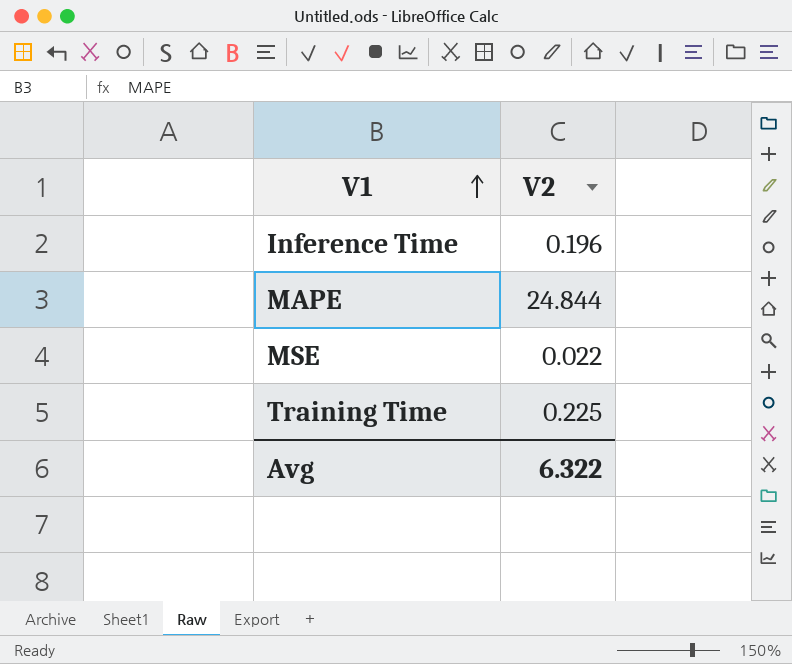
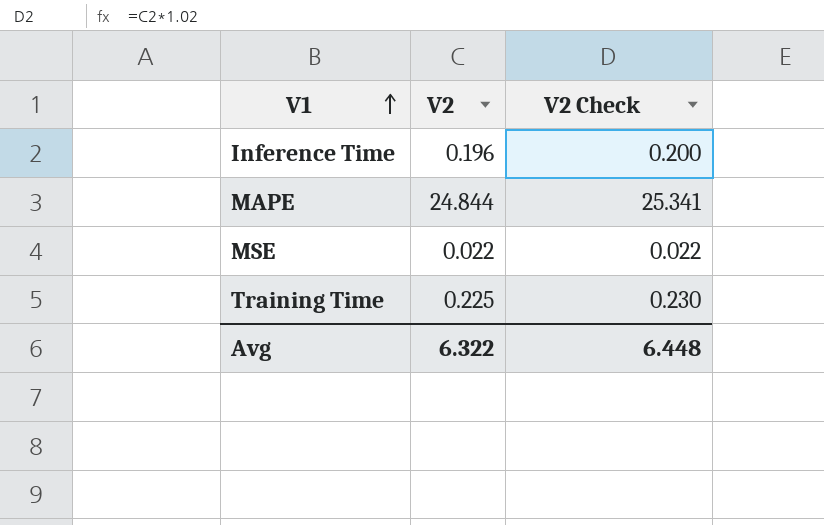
column V2 Check | formula: none -> [V2] * 1.02

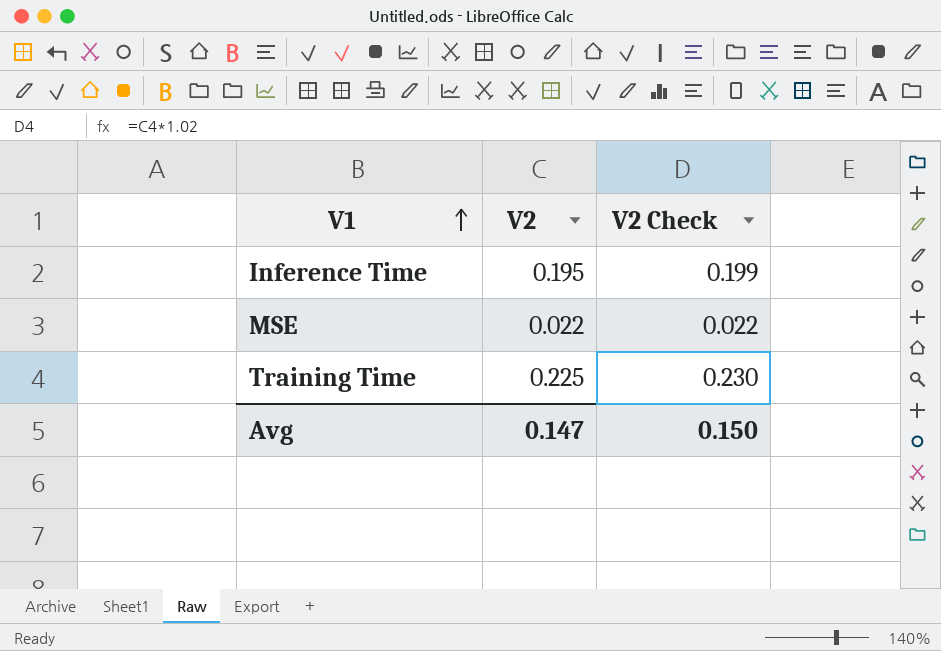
row MAPE: 24.844 | 25.341 -> none
Inference Time | V2: 0.196 -> 0.195
Inference Time | V2 Check: 0.200 -> 0.199
Avg | V2: 6.322 -> 0.147
Avg | V2 Check: 6.448 -> 0.150

